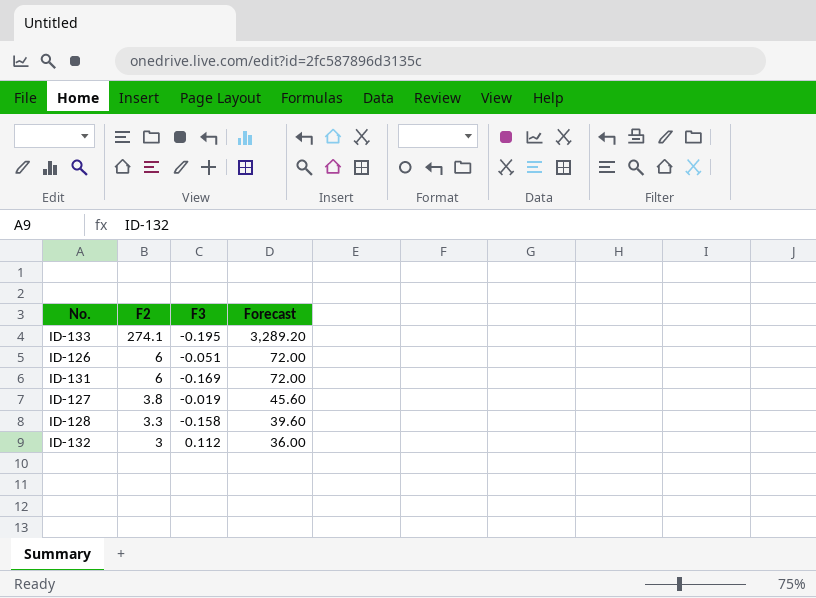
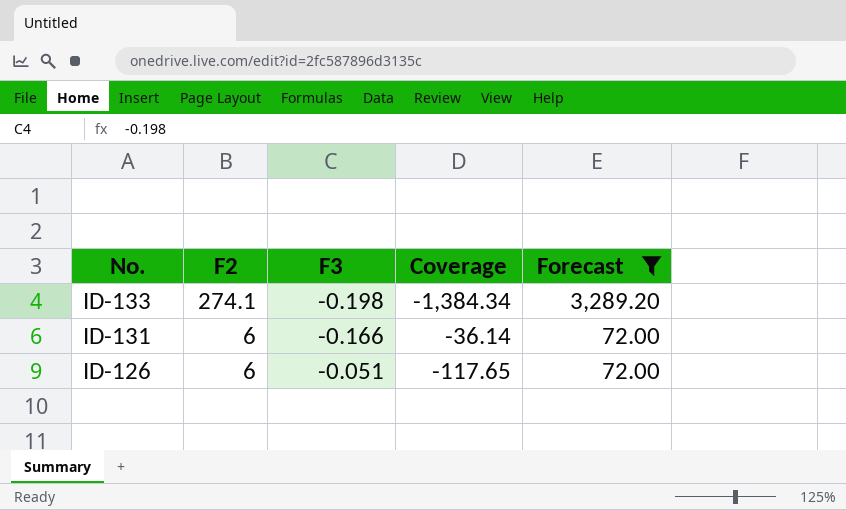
filter: none -> Forecast >= 72.00
row order: F2 descending -> No. descending
column Coverage | formula: none -> [F2] / [F3]
ID-133 | F3: -0.195 -> -0.198
ID-131 | F3: -0.169 -> -0.166

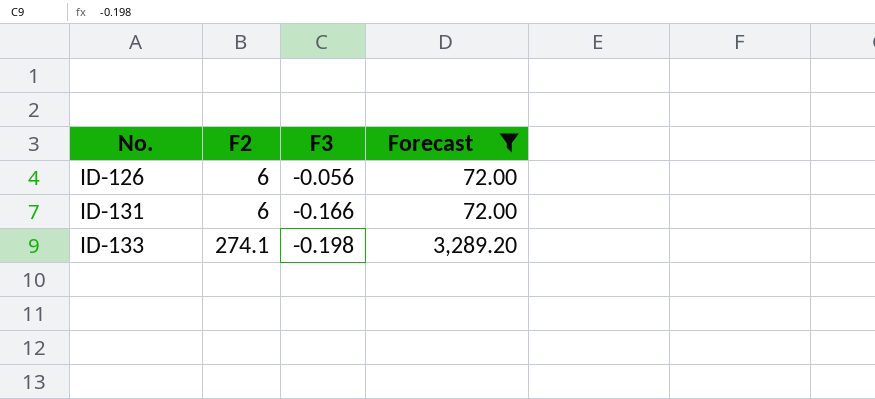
row order: No. descending -> No. ascending
column Coverage | formula: [F2] / [F3] -> none
ID-126 | F3: -0.051 -> -0.056

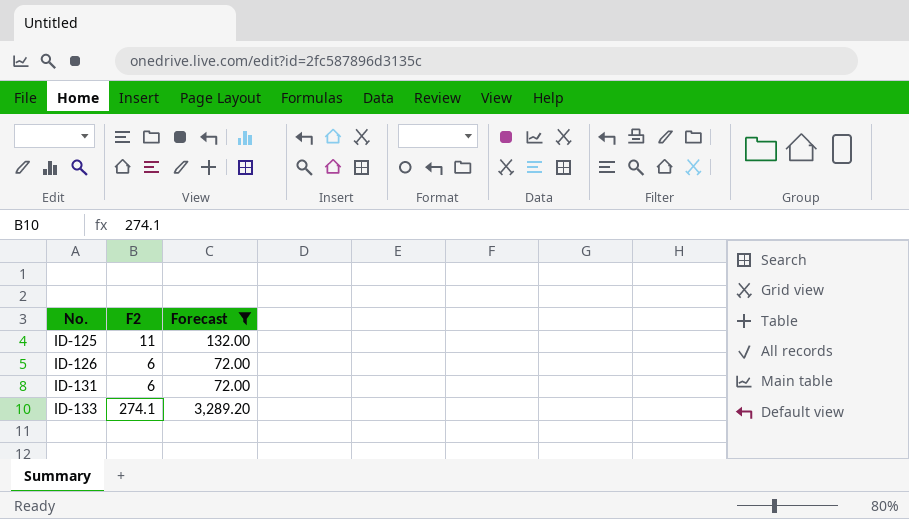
column F3 | position: 3 -> none
row ID-125: none -> 11 | 132.00

